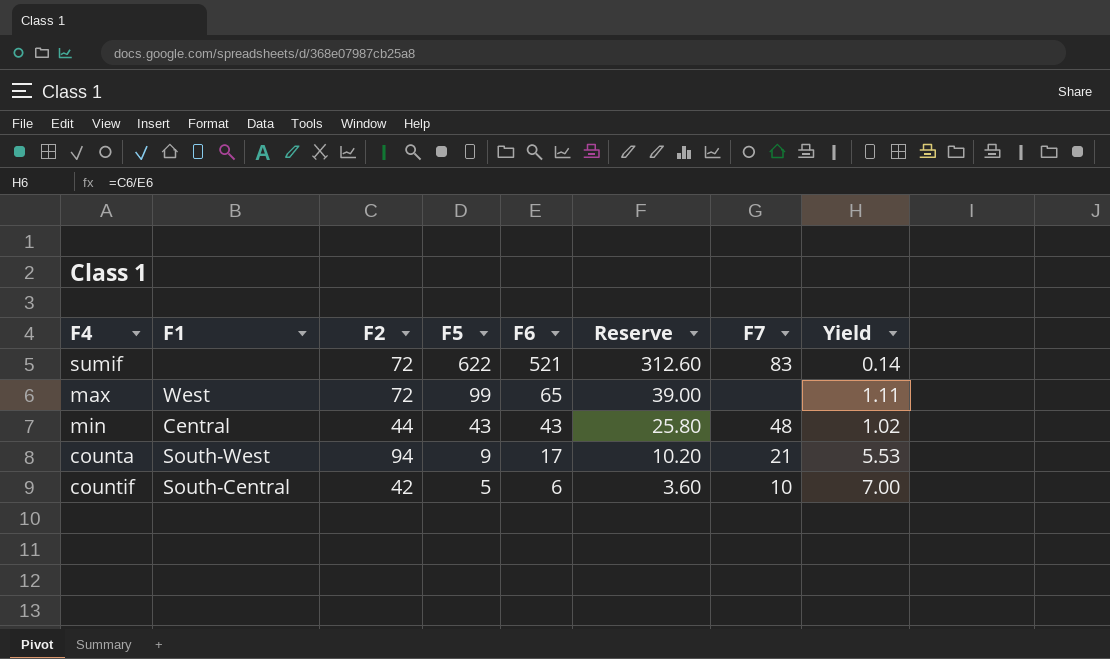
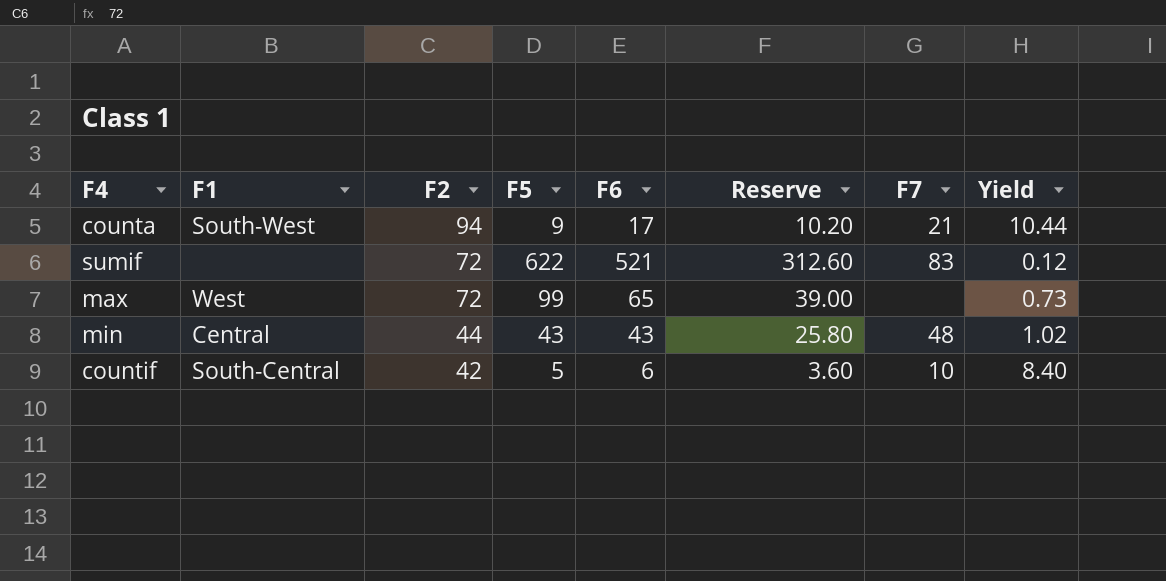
row order: F5 descending -> F2 descending
column Yield | formula: [F2] / [F6] -> [F2] / [F5]

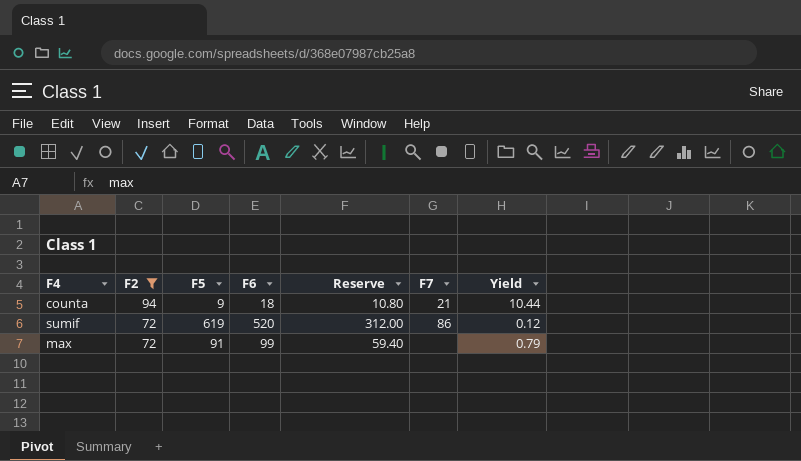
filter: none -> F2 >= 72
column F1 | position: 2 -> none
counta | F6: 17 -> 18
counta | Reserve: 10.20 -> 10.80
sumif | F5: 622 -> 619
sumif | F6: 521 -> 520
sumif | Reserve: 312.60 -> 312.00
sumif | F7: 83 -> 86
max | F5: 99 -> 91
max | F6: 65 -> 99
max | Reserve: 39.00 -> 59.40
max | Yield: 0.73 -> 0.79

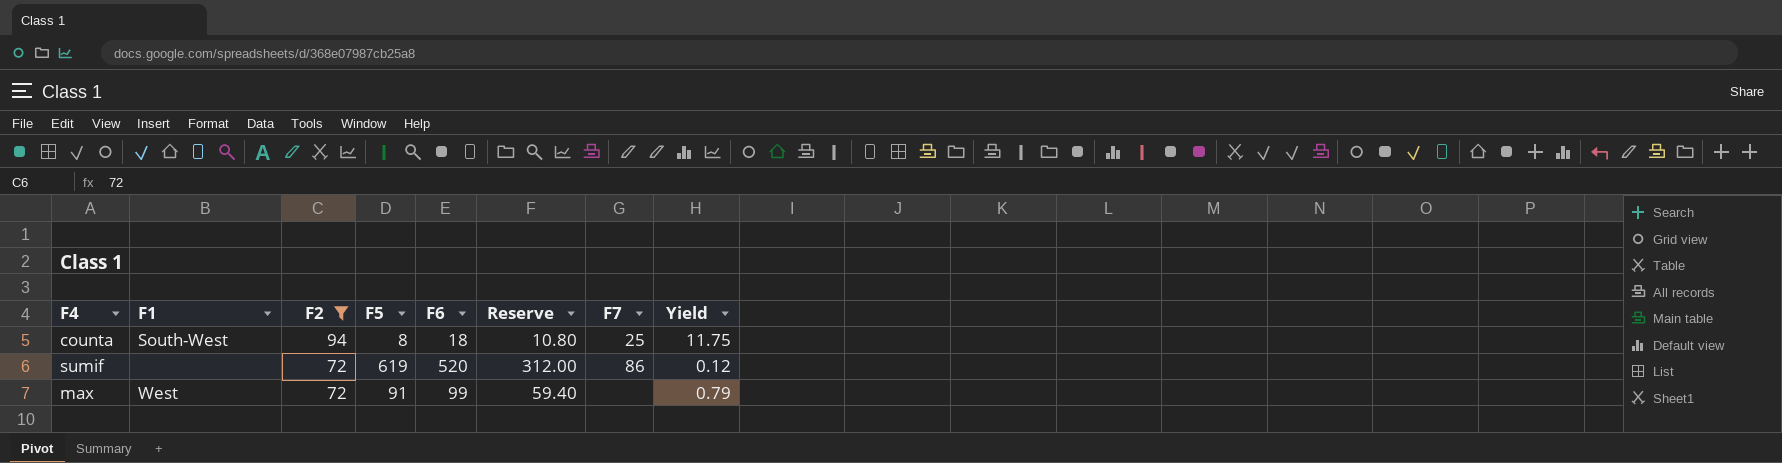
column F1 | position: none -> 2
counta | F5: 9 -> 8
counta | F7: 21 -> 25
counta | Yield: 10.44 -> 11.75

